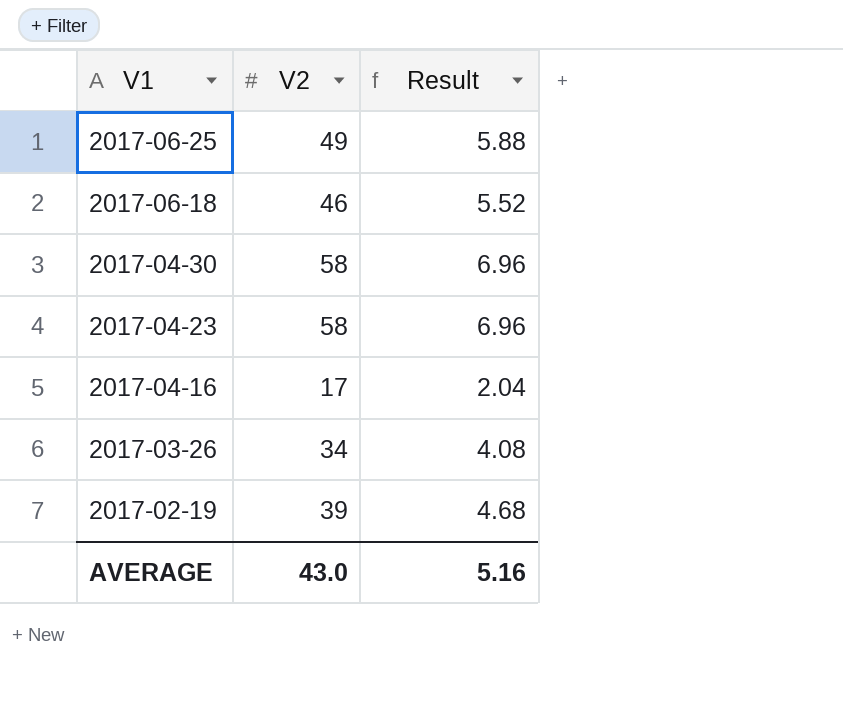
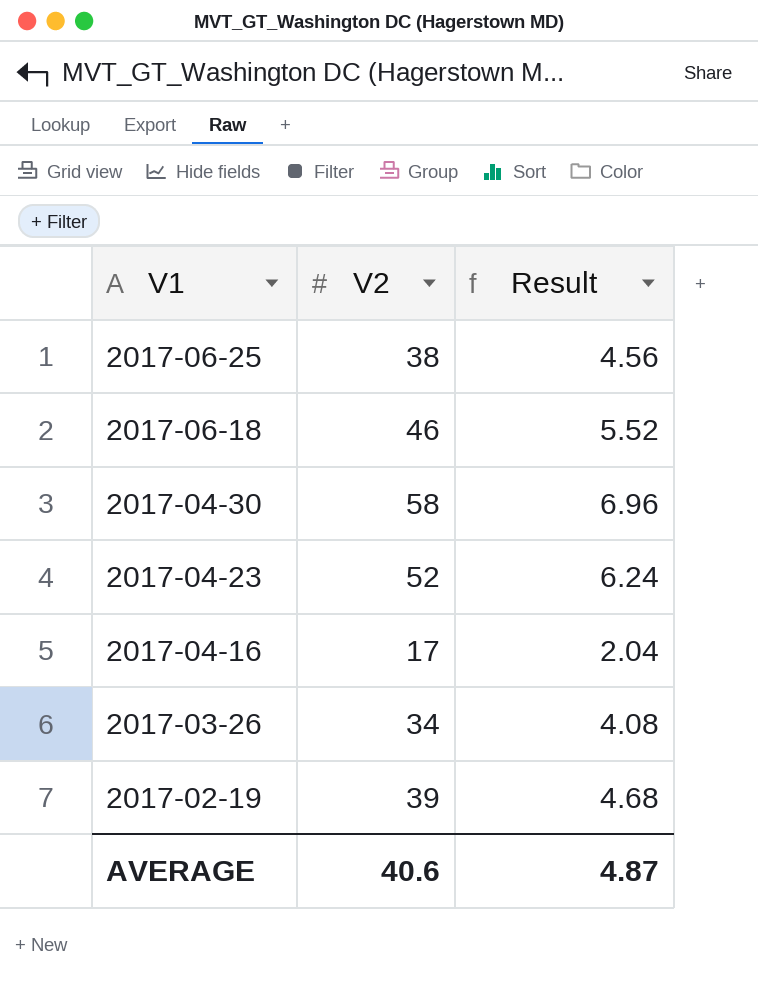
2017-06-25 | V2: 49 -> 38
2017-06-25 | Result: 5.88 -> 4.56
2017-04-23 | V2: 58 -> 52
2017-04-23 | Result: 6.96 -> 6.24
AVERAGE | V2: 43.0 -> 40.6
AVERAGE | Result: 5.16 -> 4.87

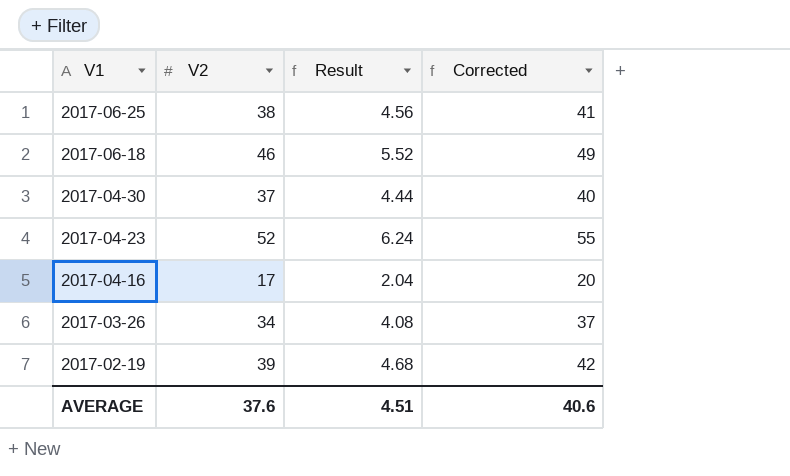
column Corrected | formula: none -> [V2] + 3
2017-04-30 | V2: 58 -> 37
2017-04-30 | Result: 6.96 -> 4.44
AVERAGE | V2: 40.6 -> 37.6
AVERAGE | Result: 4.87 -> 4.51

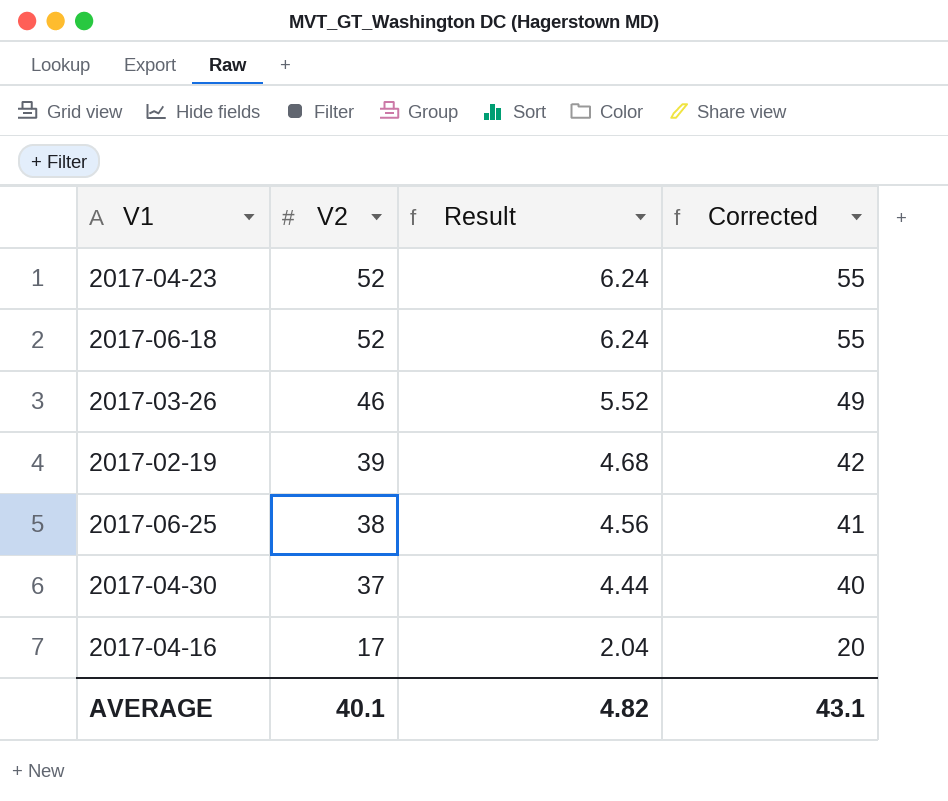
row order: V1 descending -> V2 descending
2017-06-18 | V2: 46 -> 52
2017-06-18 | Result: 5.52 -> 6.24
2017-06-18 | Corrected: 49 -> 55
2017-03-26 | V2: 34 -> 46
2017-03-26 | Result: 4.08 -> 5.52
2017-03-26 | Corrected: 37 -> 49
AVERAGE | V2: 37.6 -> 40.1
AVERAGE | Result: 4.51 -> 4.82
AVERAGE | Corrected: 40.6 -> 43.1

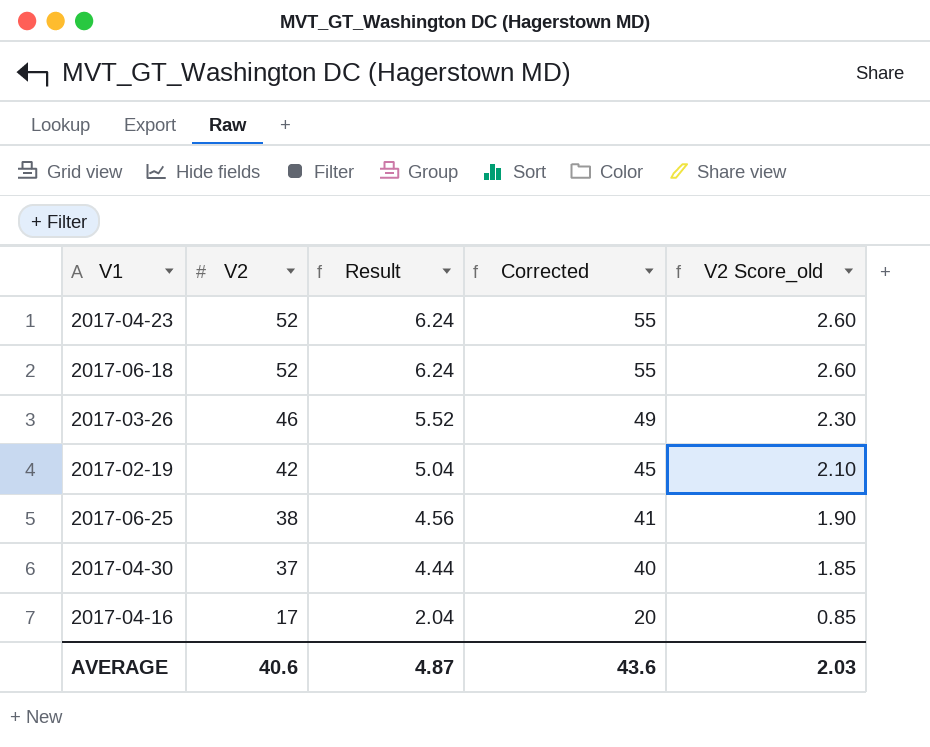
column V2 Score_old | formula: none -> [V2] * 0.05
2017-02-19 | V2: 39 -> 42
2017-02-19 | Result: 4.68 -> 5.04
2017-02-19 | Corrected: 42 -> 45
AVERAGE | V2: 40.1 -> 40.6
AVERAGE | Result: 4.82 -> 4.87
AVERAGE | Corrected: 43.1 -> 43.6

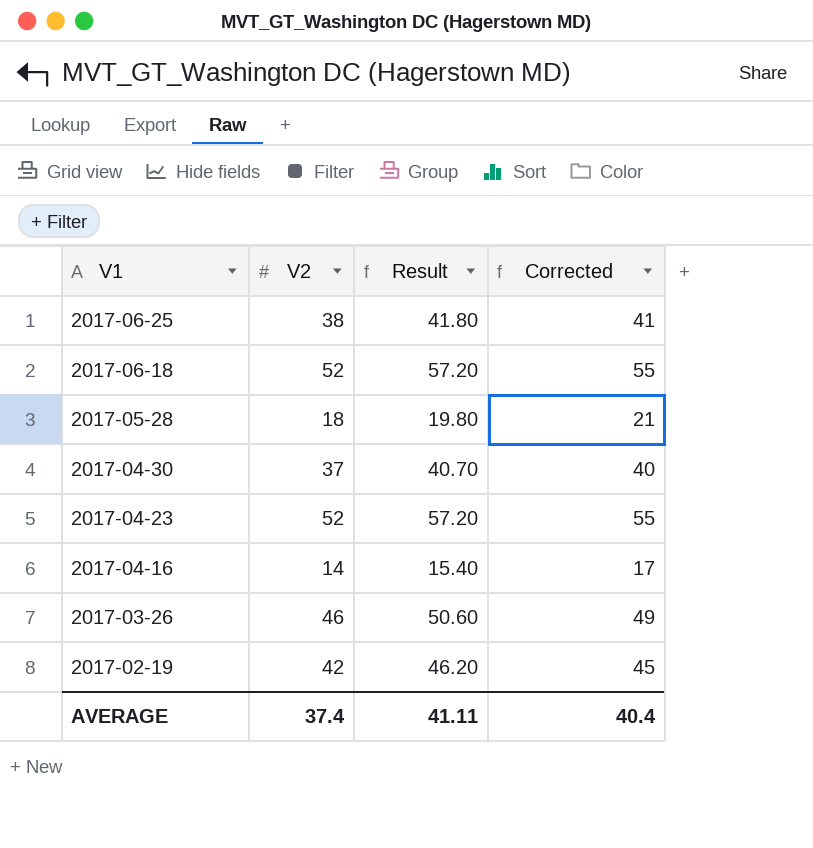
row order: V2 descending -> V1 descending
column V2 Score_old | formula: [V2] * 0.05 -> none
column Result | formula: [V2] * 0.12 -> [V2] * 1.1
row 2017-05-28: none -> 18 | 19.80 | 21
2017-04-16 | V2: 17 -> 14
2017-04-16 | Corrected: 20 -> 17
AVERAGE | V2: 40.6 -> 37.4
AVERAGE | Result: 4.87 -> 41.11
AVERAGE | Corrected: 43.6 -> 40.4

